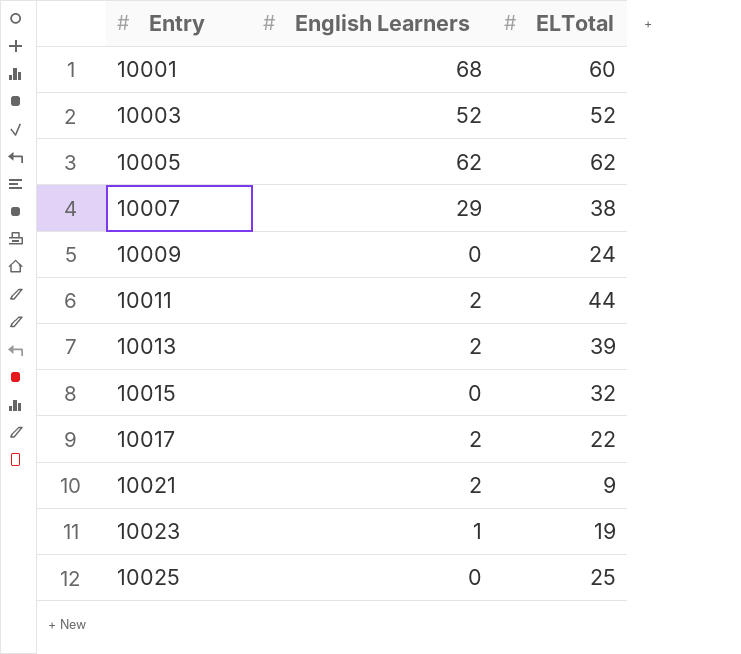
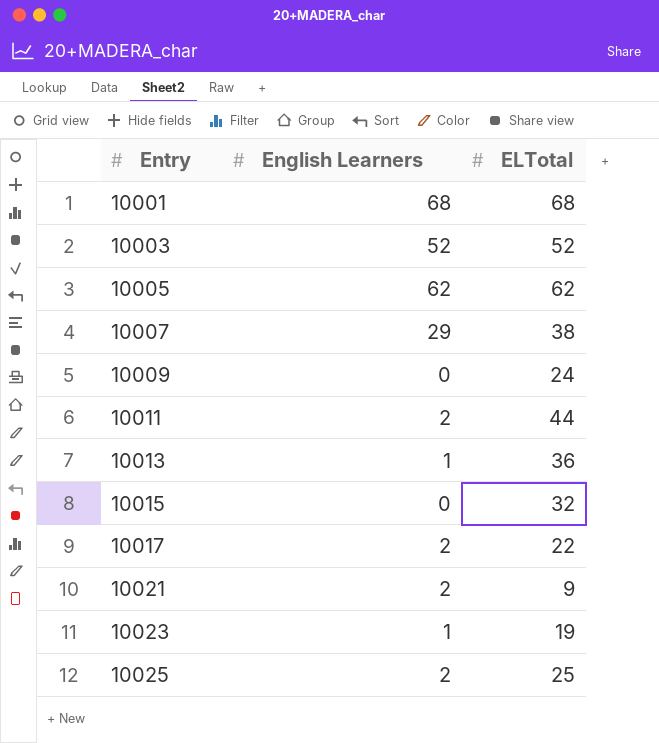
10001 | ELTotal: 60 -> 68
10013 | English Learners: 2 -> 1
10013 | ELTotal: 39 -> 36
10025 | English Learners: 0 -> 2

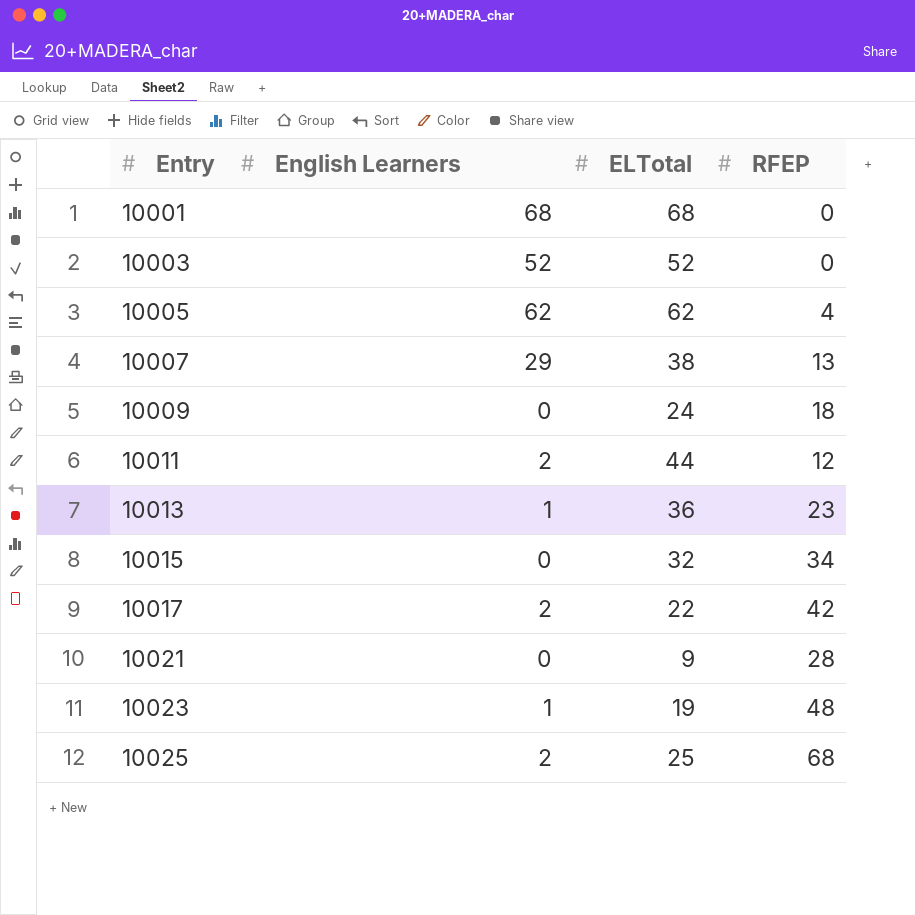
column RFEP | position: none -> 4
10021 | English Learners: 2 -> 0

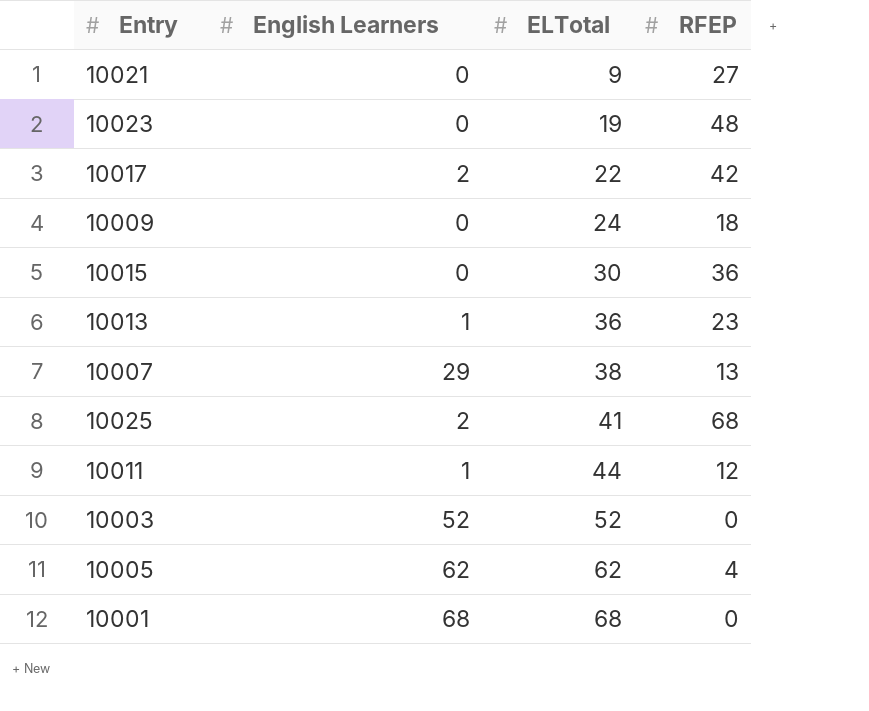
row order: Entry ascending -> ELTotal ascending
10021 | RFEP: 28 -> 27
10023 | English Learners: 1 -> 0
10015 | ELTotal: 32 -> 30
10015 | RFEP: 34 -> 36
10025 | ELTotal: 25 -> 41
10011 | English Learners: 2 -> 1

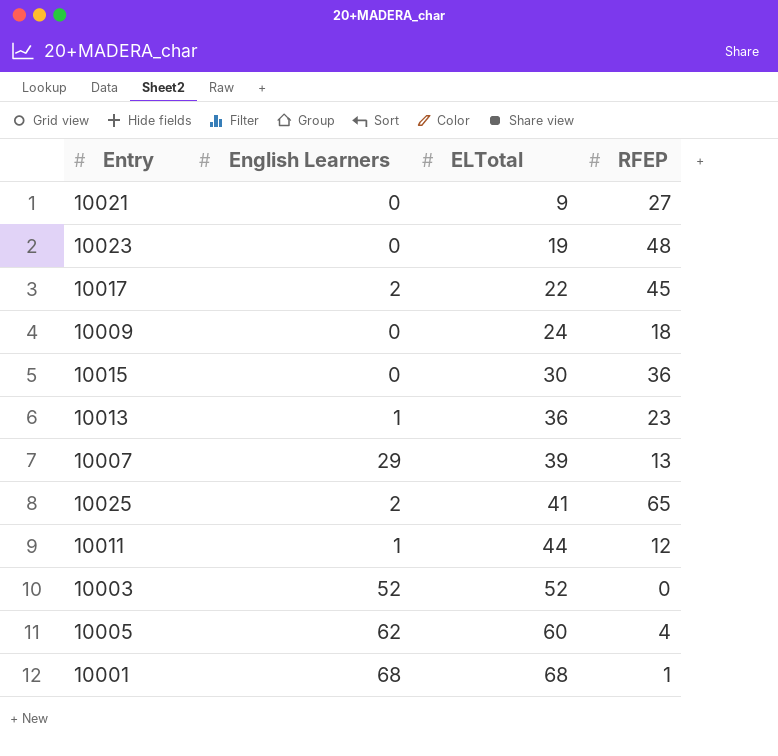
10017 | RFEP: 42 -> 45
10007 | ELTotal: 38 -> 39
10025 | RFEP: 68 -> 65
10005 | ELTotal: 62 -> 60
10001 | RFEP: 0 -> 1

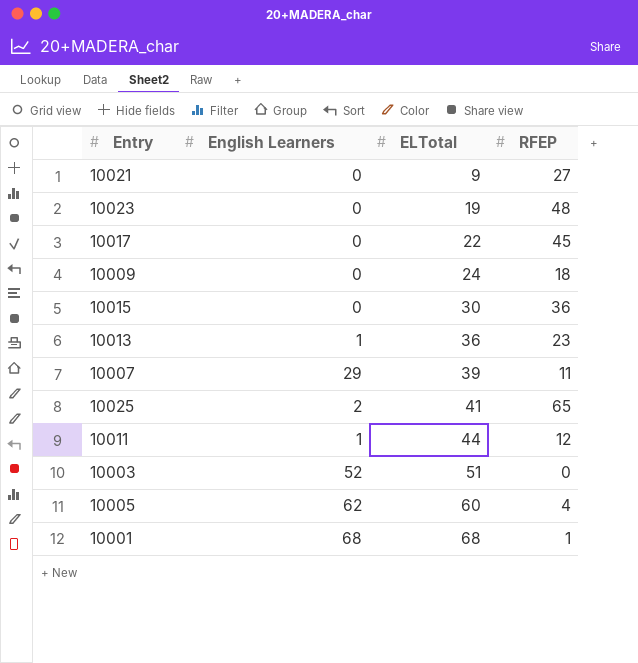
10017 | English Learners: 2 -> 0
10007 | RFEP: 13 -> 11
10003 | ELTotal: 52 -> 51

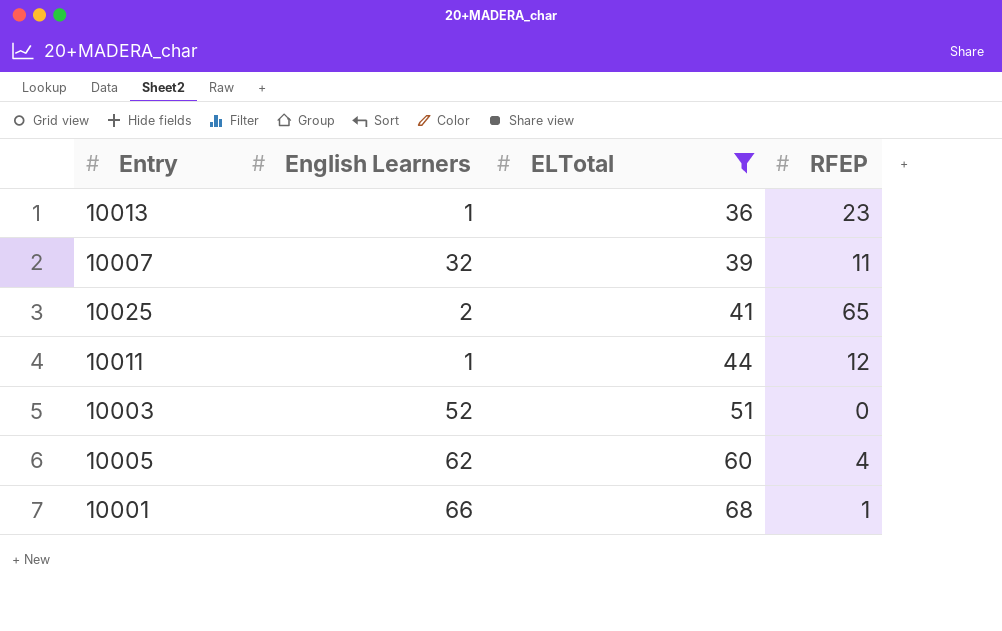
filter: none -> ELTotal >= 36
10007 | English Learners: 29 -> 32
10001 | English Learners: 68 -> 66

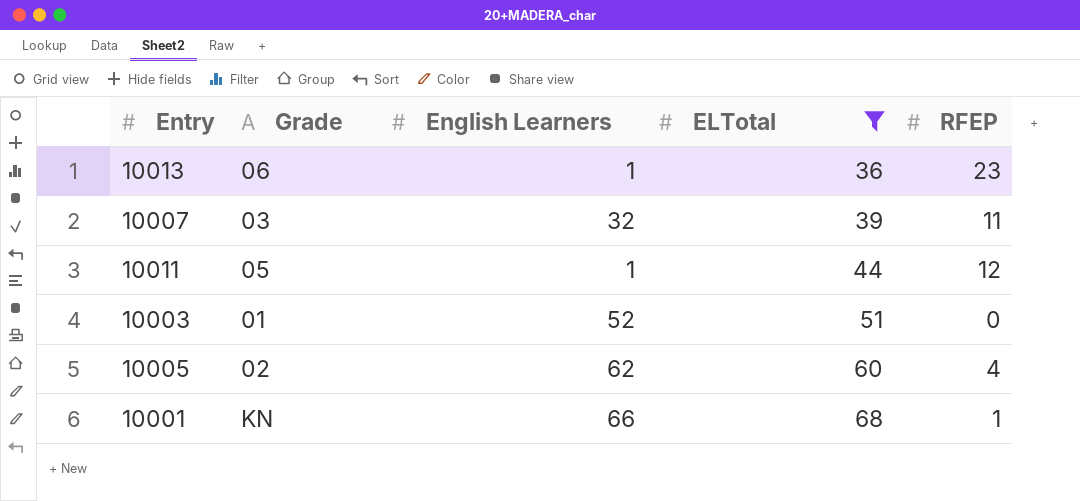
column Grade | position: none -> 2
row 10025: 2 | 41 | 65 -> none

